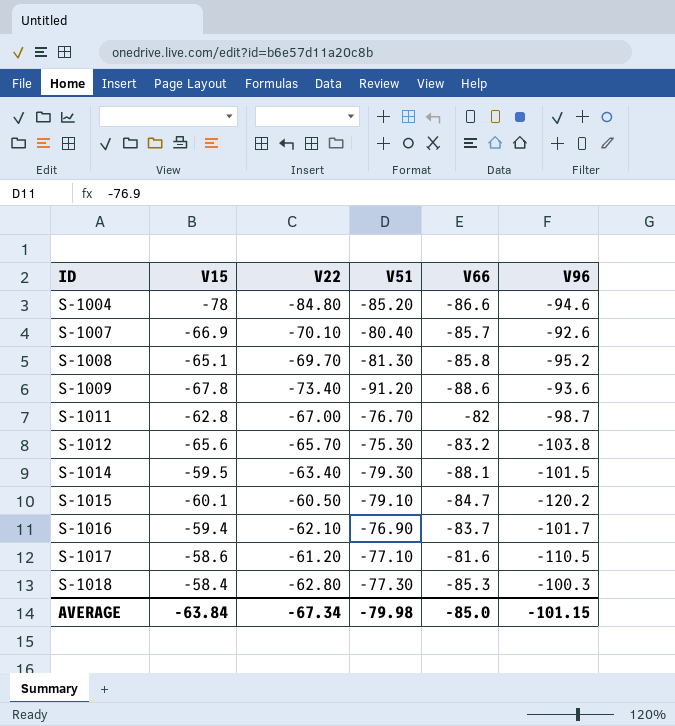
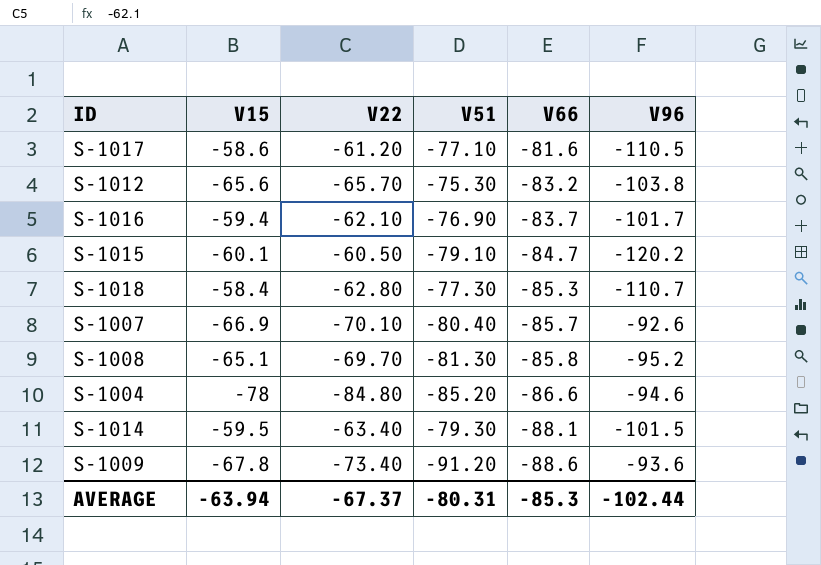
row order: ID ascending -> V66 descending
row S-1011: -62.8 | -67.00 | -76.70 | -82 | -98.7 -> none
S-1018 | V96: -100.3 -> -110.7
AVERAGE | V15: -63.84 -> -63.94
AVERAGE | V22: -67.34 -> -67.37
AVERAGE | V51: -79.98 -> -80.31
AVERAGE | V66: -85.0 -> -85.3
AVERAGE | V96: -101.15 -> -102.44

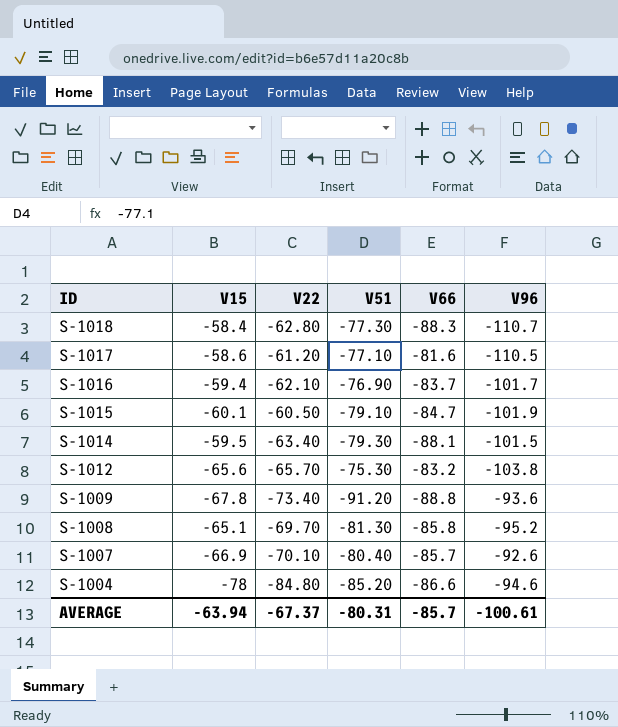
row order: V66 descending -> ID descending
S-1018 | V66: -85.3 -> -88.3
S-1015 | V96: -120.2 -> -101.9
S-1009 | V66: -88.6 -> -88.8
AVERAGE | V66: -85.3 -> -85.7
AVERAGE | V96: -102.44 -> -100.61

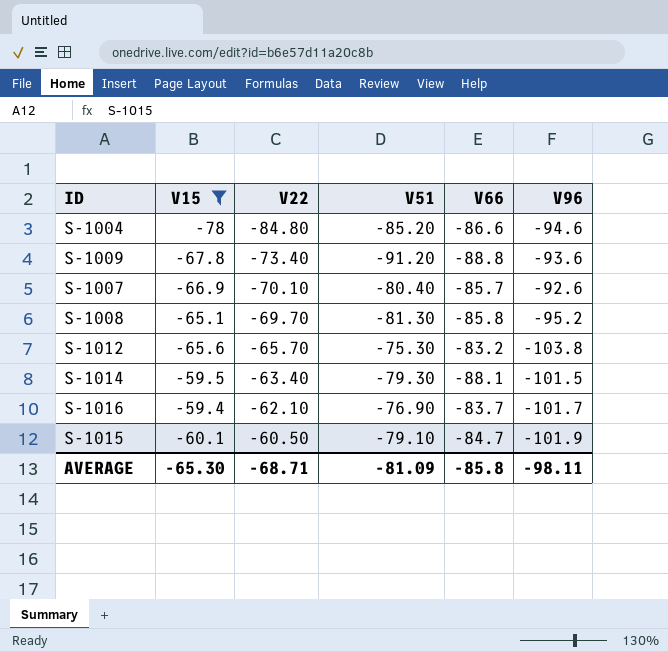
filter: none -> V15 <= -59.4
row order: ID descending -> V22 ascending
AVERAGE | V15: -63.94 -> -65.30
AVERAGE | V22: -67.37 -> -68.71
AVERAGE | V51: -80.31 -> -81.09
AVERAGE | V66: -85.7 -> -85.8
AVERAGE | V96: -100.61 -> -98.11

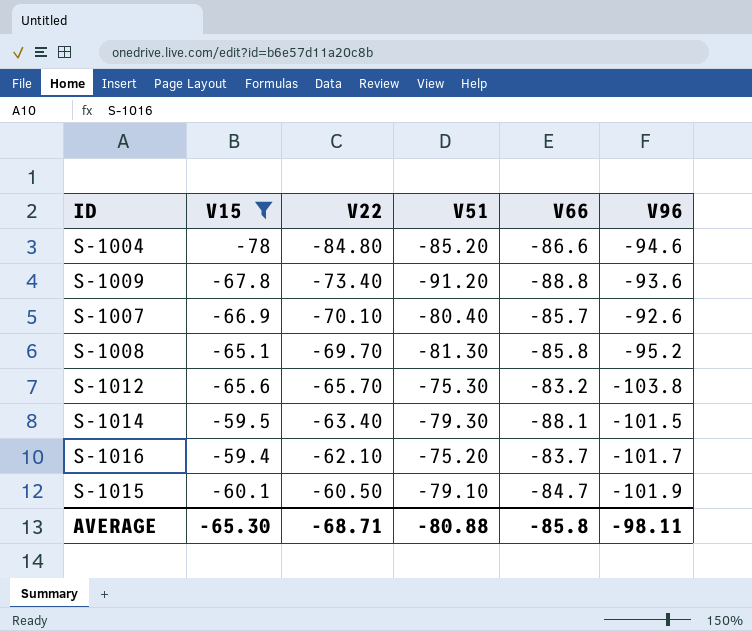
S-1016 | V51: -76.90 -> -75.20
AVERAGE | V51: -81.09 -> -80.88

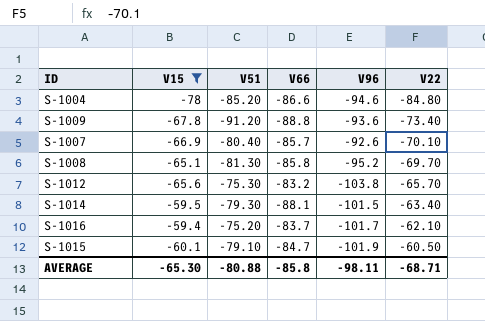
column V22 | position: 3 -> 6

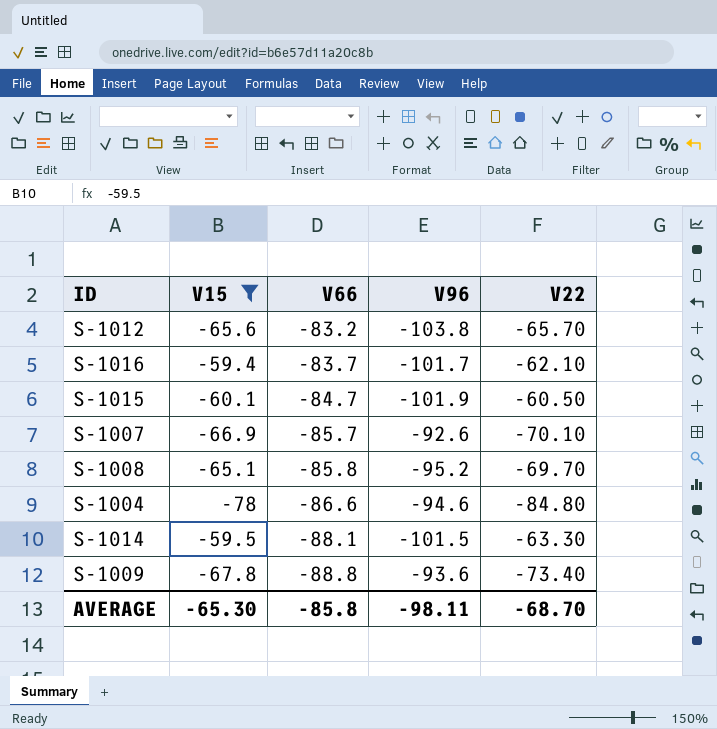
row order: V22 ascending -> V66 descending
column V51 | position: 3 -> none
S-1014 | V22: -63.40 -> -63.30
AVERAGE | V22: -68.71 -> -68.70

